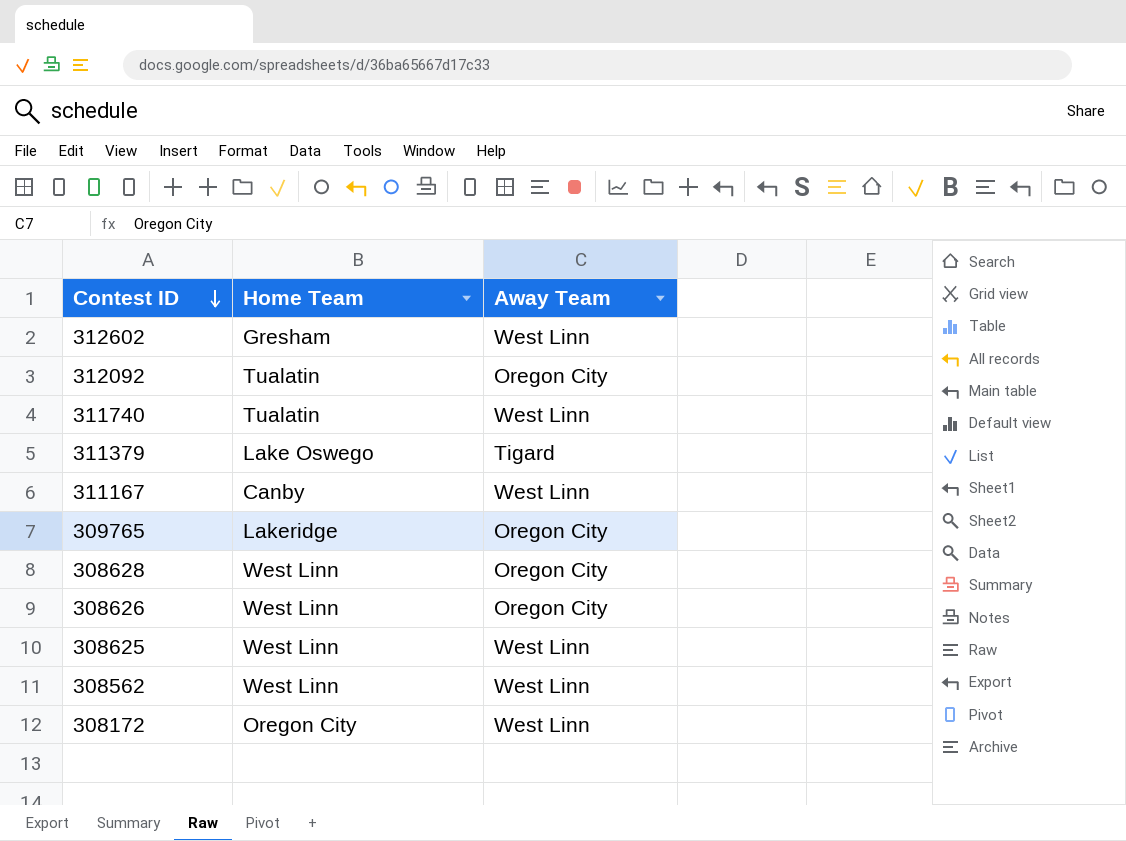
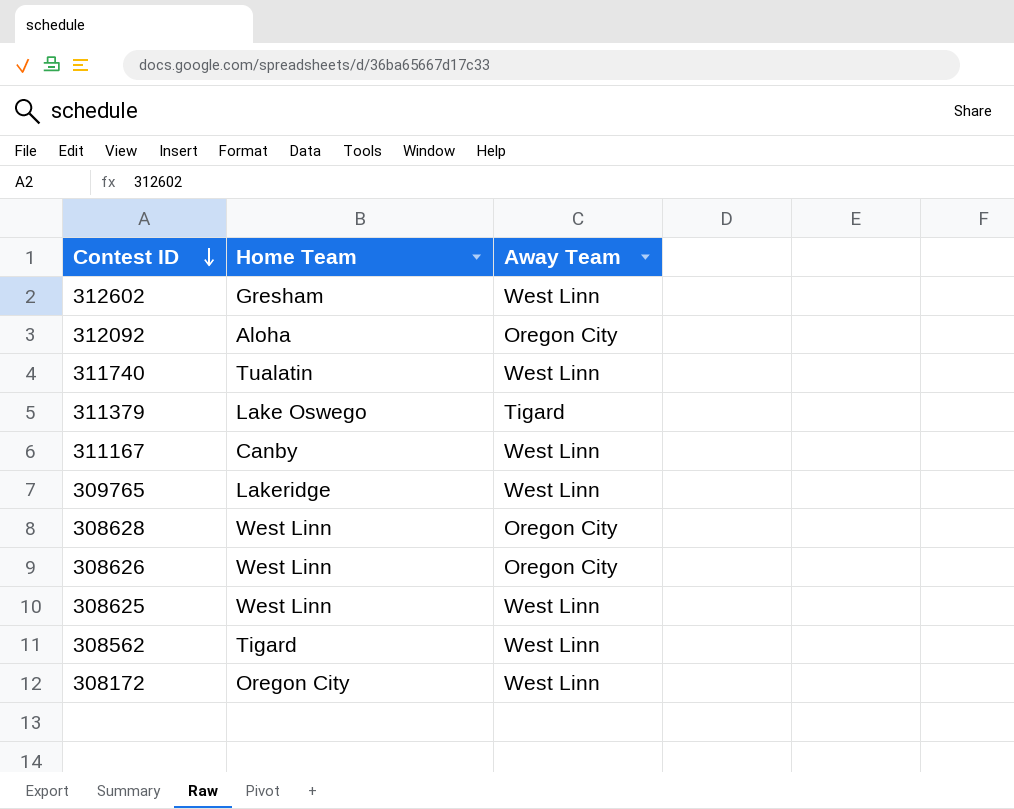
312092 | Home Team: Tualatin -> Aloha
309765 | Away Team: Oregon City -> West Linn
308562 | Home Team: West Linn -> Tigard

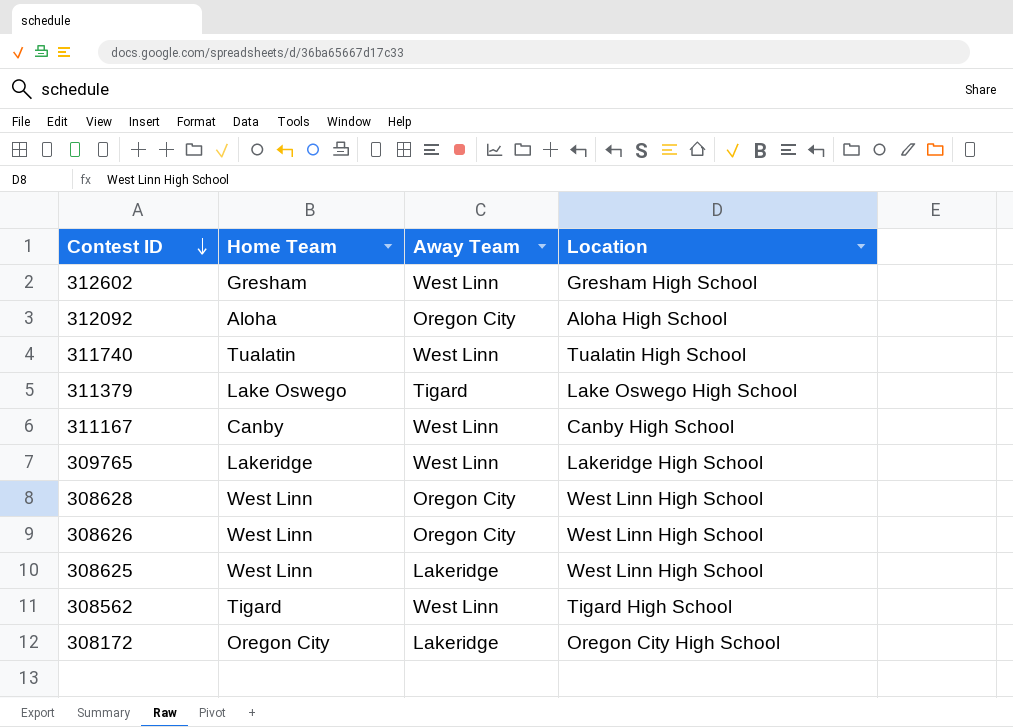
column Location | position: none -> 4
308625 | Away Team: West Linn -> Lakeridge
308172 | Away Team: West Linn -> Lakeridge

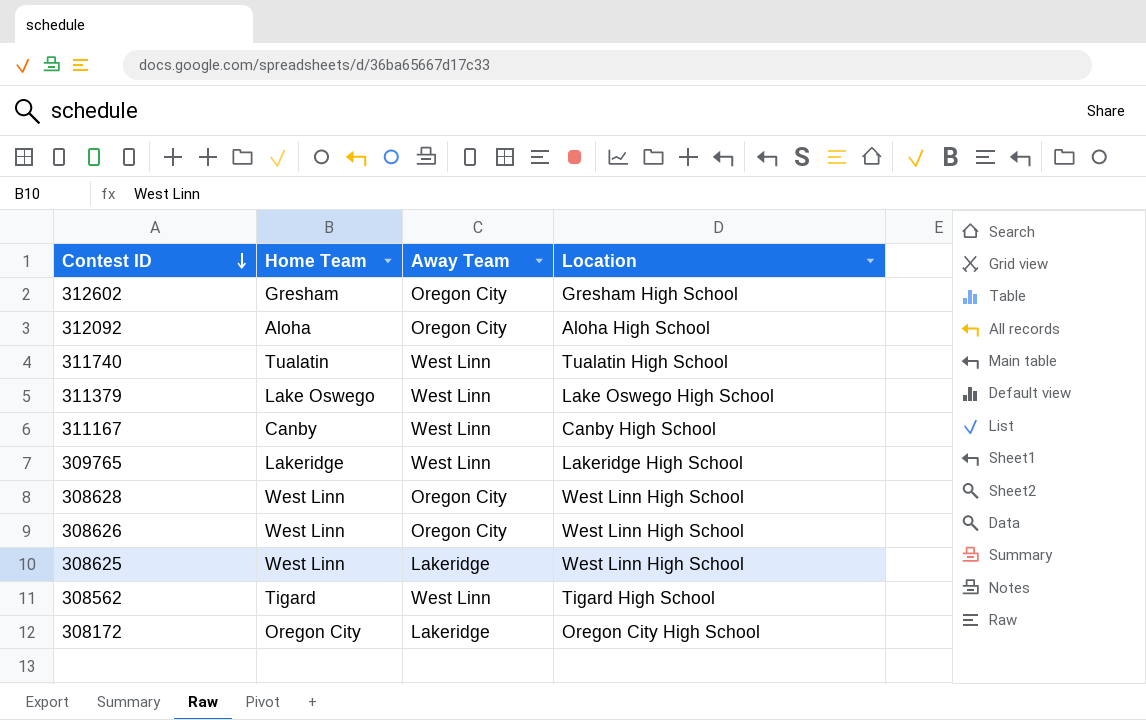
312602 | Away Team: West Linn -> Oregon City
311379 | Away Team: Tigard -> West Linn

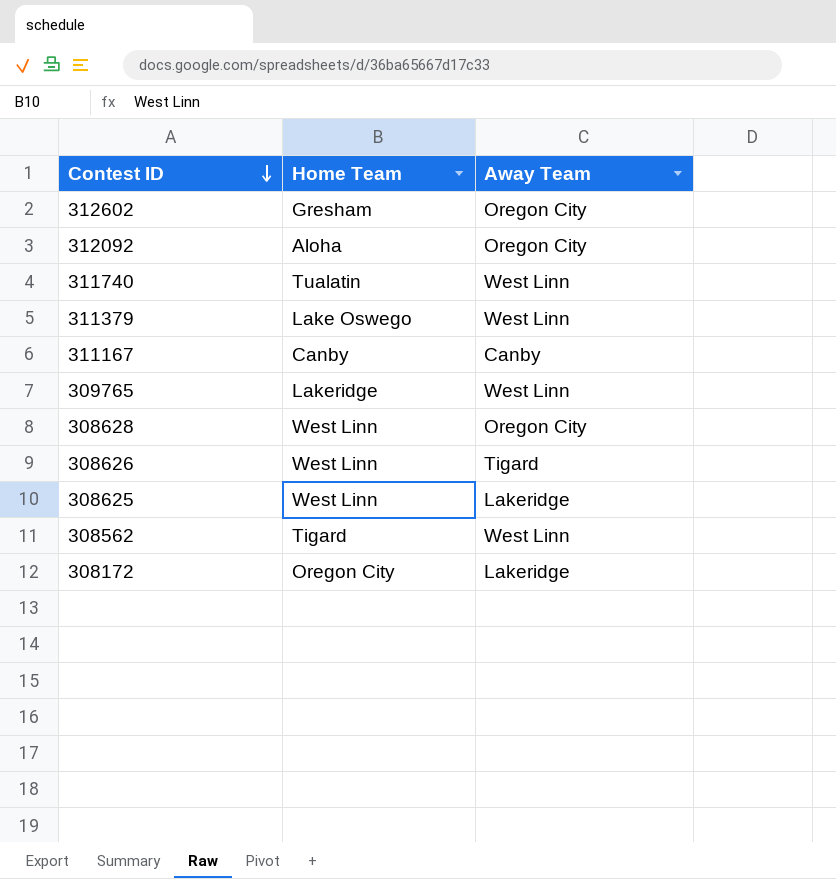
column Location | position: 4 -> none
311167 | Away Team: West Linn -> Canby
308626 | Away Team: Oregon City -> Tigard

